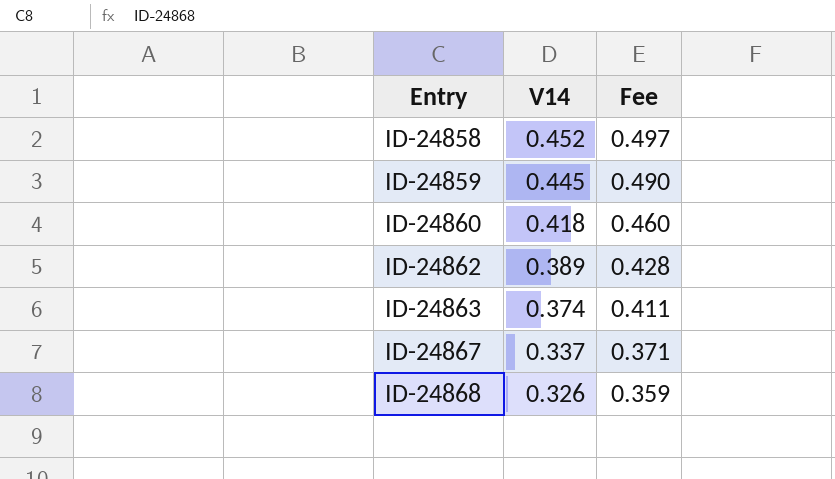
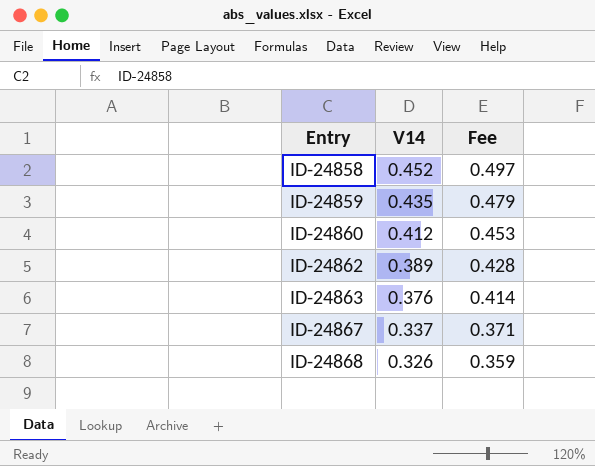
ID-24859 | V14: 0.445 -> 0.435
ID-24859 | Fee: 0.490 -> 0.479
ID-24860 | V14: 0.418 -> 0.412
ID-24860 | Fee: 0.460 -> 0.453
ID-24863 | V14: 0.374 -> 0.376
ID-24863 | Fee: 0.411 -> 0.414

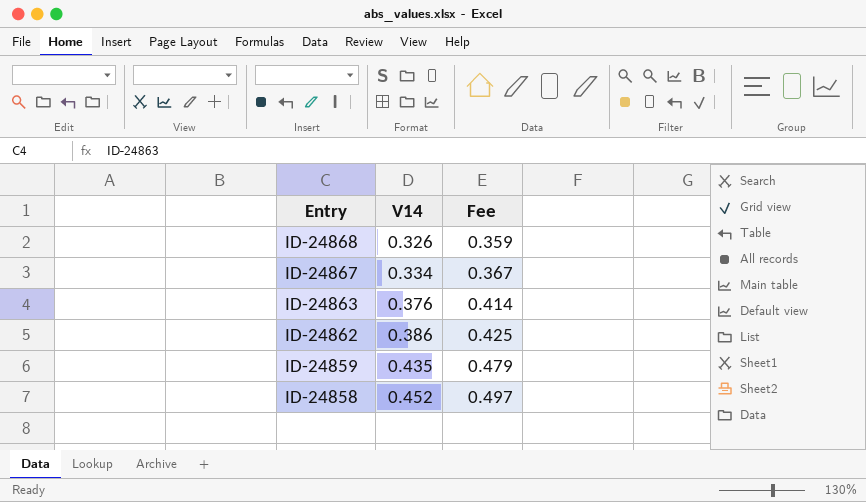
row order: Entry ascending -> Entry descending
row ID-24860: 0.412 | 0.453 -> none
ID-24867 | V14: 0.337 -> 0.334
ID-24867 | Fee: 0.371 -> 0.367
ID-24862 | V14: 0.389 -> 0.386
ID-24862 | Fee: 0.428 -> 0.425

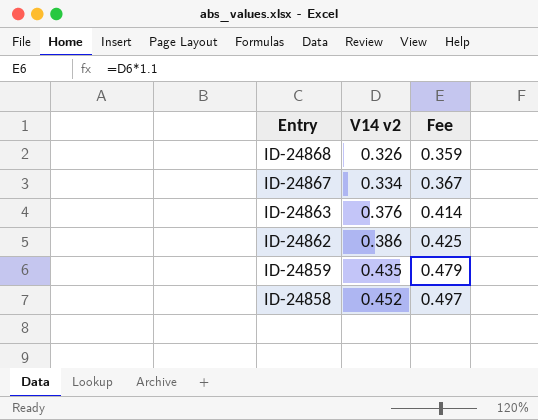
column name: V14 -> V14 v2

